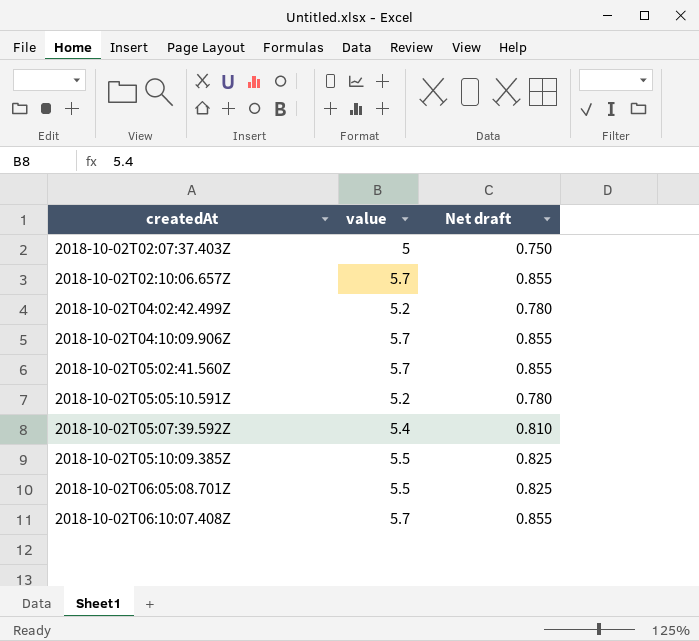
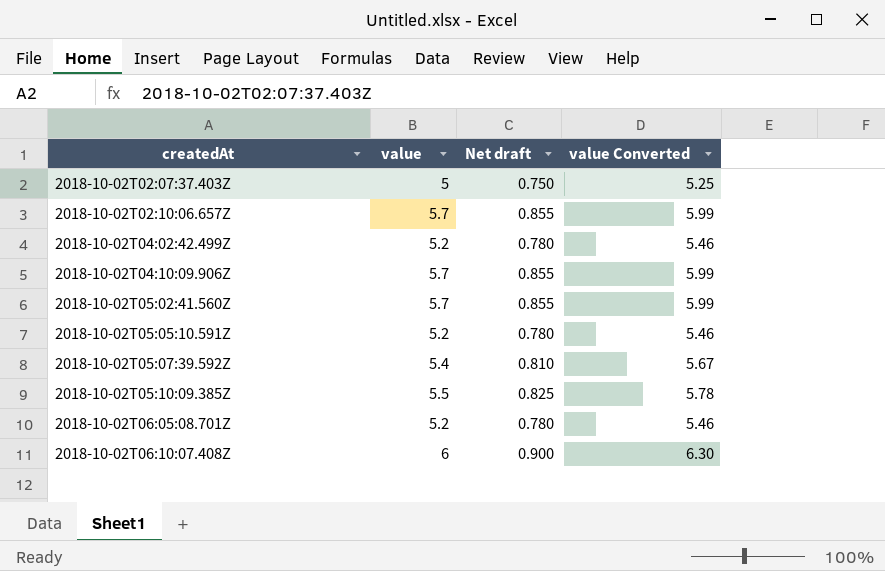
column value Converted | formula: none -> [value] * 1.05
2018-10-02T06:05:08.701Z | value: 5.5 -> 5.2
2018-10-02T06:05:08.701Z | Net draft: 0.825 -> 0.780
2018-10-02T06:10:07.408Z | value: 5.7 -> 6
2018-10-02T06:10:07.408Z | Net draft: 0.855 -> 0.900

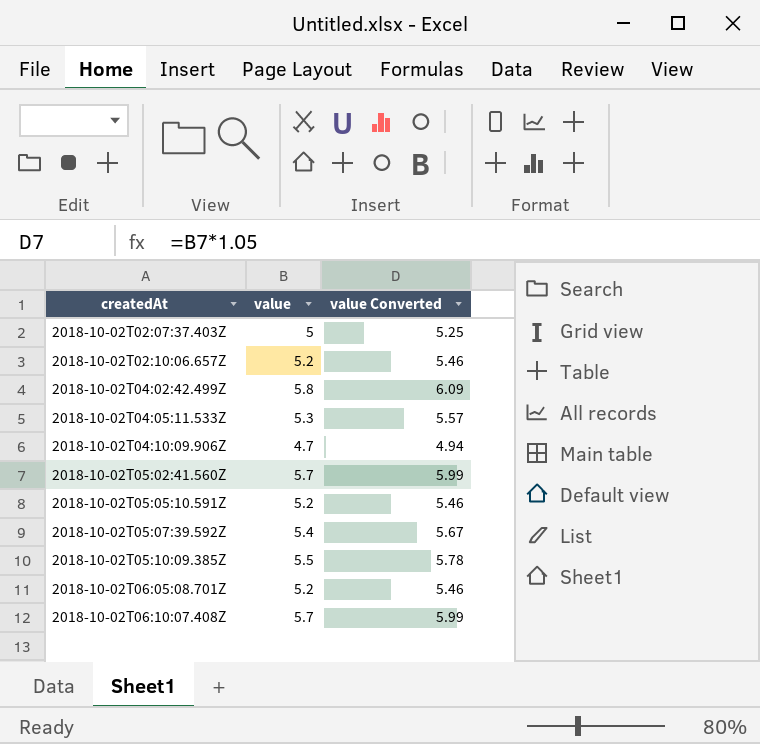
column Net draft | formula: [value] * 0.15 -> none
2018-10-02T02:10:06.657Z | value: 5.7 -> 5.2
2018-10-02T02:10:06.657Z | value Converted: 5.99 -> 5.46
2018-10-02T04:02:42.499Z | value: 5.2 -> 5.8
2018-10-02T04:02:42.499Z | value Converted: 5.46 -> 6.09
row 2018-10-02T04:05:11.533Z: none -> 5.3 | 5.57
2018-10-02T04:10:09.906Z | value: 5.7 -> 4.7
2018-10-02T04:10:09.906Z | value Converted: 5.99 -> 4.94
2018-10-02T06:10:07.408Z | value: 6 -> 5.7
2018-10-02T06:10:07.408Z | value Converted: 6.30 -> 5.99

